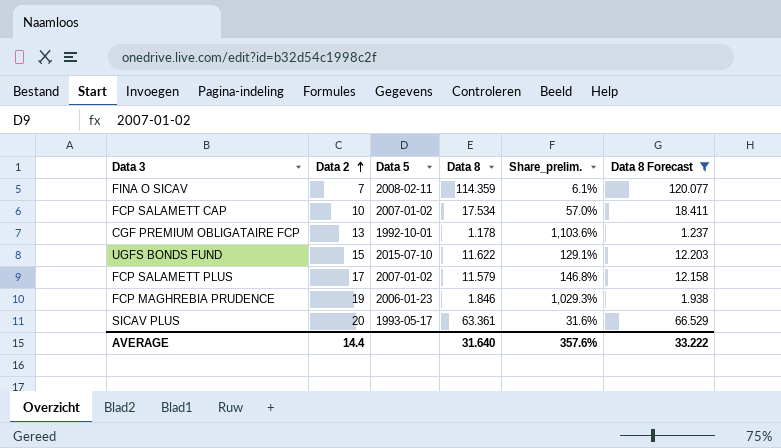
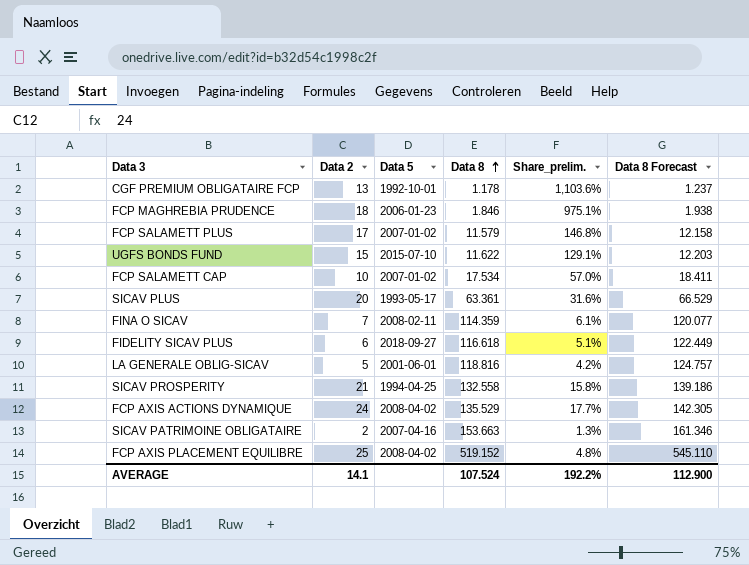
filter: Data 8 Forecast <= 120.077 -> none
row order: Data 2 ascending -> Data 8 ascending
FCP MAGHREBIA PRUDENCE | Data 2: 19 -> 18
FCP MAGHREBIA PRUDENCE | Share_prelim.: 1,029.3% -> 975.1%
AVERAGE | Data 2: 14.4 -> 14.1
AVERAGE | Data 8: 31.640 -> 107.524
AVERAGE | Share_prelim.: 357.6% -> 192.2%
AVERAGE | Data 8 Forecast: 33.222 -> 112.900

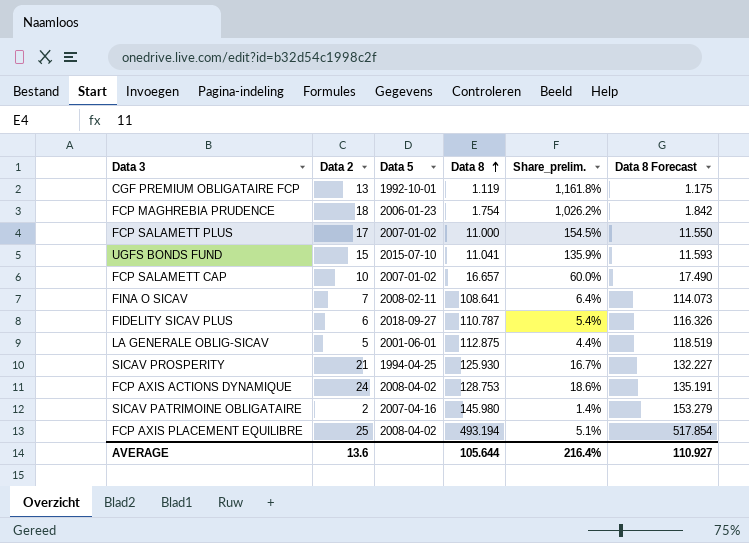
row SICAV PLUS: 20 | 1993-05-17 | 63.361 | 31.6% | 66.529 -> none
CGF PREMIUM OBLIGATAIRE FCP | Data 8: 1.178 -> 1.119
CGF PREMIUM OBLIGATAIRE FCP | Share_prelim.: 1,103.6% -> 1,161.8%
CGF PREMIUM OBLIGATAIRE FCP | Data 8 Forecast: 1.237 -> 1.175
FCP MAGHREBIA PRUDENCE | Data 8: 1.846 -> 1.754
FCP MAGHREBIA PRUDENCE | Share_prelim.: 975.1% -> 1,026.2%
FCP MAGHREBIA PRUDENCE | Data 8 Forecast: 1.938 -> 1.842
FCP SALAMETT PLUS | Data 8: 11.579 -> 11.000
FCP SALAMETT PLUS | Share_prelim.: 146.8% -> 154.5%
FCP SALAMETT PLUS | Data 8 Forecast: 12.158 -> 11.550
UGFS BONDS FUND | Data 8: 11.622 -> 11.041
UGFS BONDS FUND | Share_prelim.: 129.1% -> 135.9%
UGFS BONDS FUND | Data 8 Forecast: 12.203 -> 11.593
FCP SALAMETT CAP | Data 8: 17.534 -> 16.657
FCP SALAMETT CAP | Share_prelim.: 57.0% -> 60.0%
FCP SALAMETT CAP | Data 8 Forecast: 18.411 -> 17.490
FINA O SICAV | Data 8: 114.359 -> 108.641
FINA O SICAV | Share_prelim.: 6.1% -> 6.4%
FINA O SICAV | Data 8 Forecast: 120.077 -> 114.073
FIDELITY SICAV PLUS | Data 8: 116.618 -> 110.787
FIDELITY SICAV PLUS | Share_prelim.: 5.1% -> 5.4%
FIDELITY SICAV PLUS | Data 8 Forecast: 122.449 -> 116.326
LA GENERALE OBLIG-SICAV | Data 8: 118.816 -> 112.875
LA GENERALE OBLIG-SICAV | Share_prelim.: 4.2% -> 4.4%
LA GENERALE OBLIG-SICAV | Data 8 Forecast: 124.757 -> 118.519
SICAV PROSPERITY | Data 8: 132.558 -> 125.930
SICAV PROSPERITY | Share_prelim.: 15.8% -> 16.7%
SICAV PROSPERITY | Data 8 Forecast: 139.186 -> 132.227
FCP AXIS ACTIONS DYNAMIQUE | Data 8: 135.529 -> 128.753
FCP AXIS ACTIONS DYNAMIQUE | Share_prelim.: 17.7% -> 18.6%
FCP AXIS ACTIONS DYNAMIQUE | Data 8 Forecast: 142.305 -> 135.191
SICAV PATRIMOINE OBLIGATAIRE | Data 8: 153.663 -> 145.980
SICAV PATRIMOINE OBLIGATAIRE | Share_prelim.: 1.3% -> 1.4%
SICAV PATRIMOINE OBLIGATAIRE | Data 8 Forecast: 161.346 -> 153.279
FCP AXIS PLACEMENT EQUILIBRE | Data 8: 519.152 -> 493.194
FCP AXIS PLACEMENT EQUILIBRE | Share_prelim.: 4.8% -> 5.1%
FCP AXIS PLACEMENT EQUILIBRE | Data 8 Forecast: 545.110 -> 517.854
AVERAGE | Data 2: 14.1 -> 13.6
AVERAGE | Data 8: 107.524 -> 105.644
AVERAGE | Share_prelim.: 192.2% -> 216.4%
AVERAGE | Data 8 Forecast: 112.900 -> 110.927

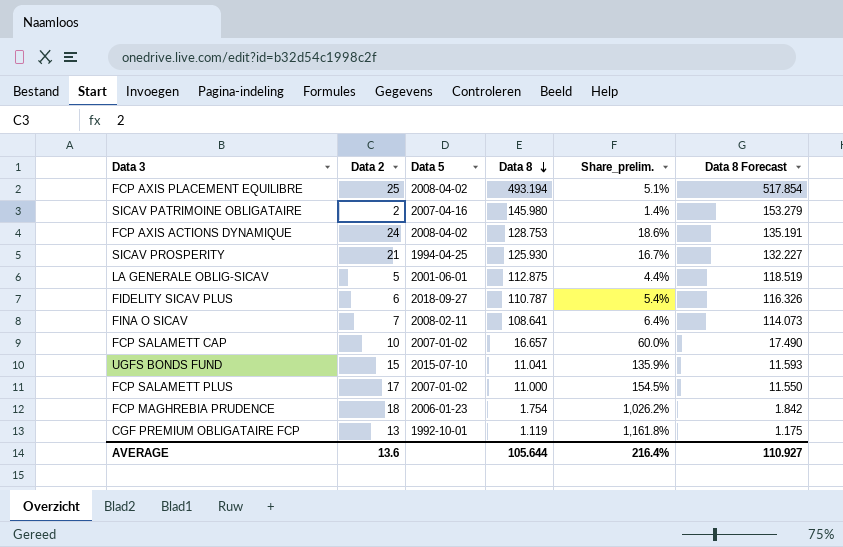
row order: Data 8 ascending -> Data 8 descending

